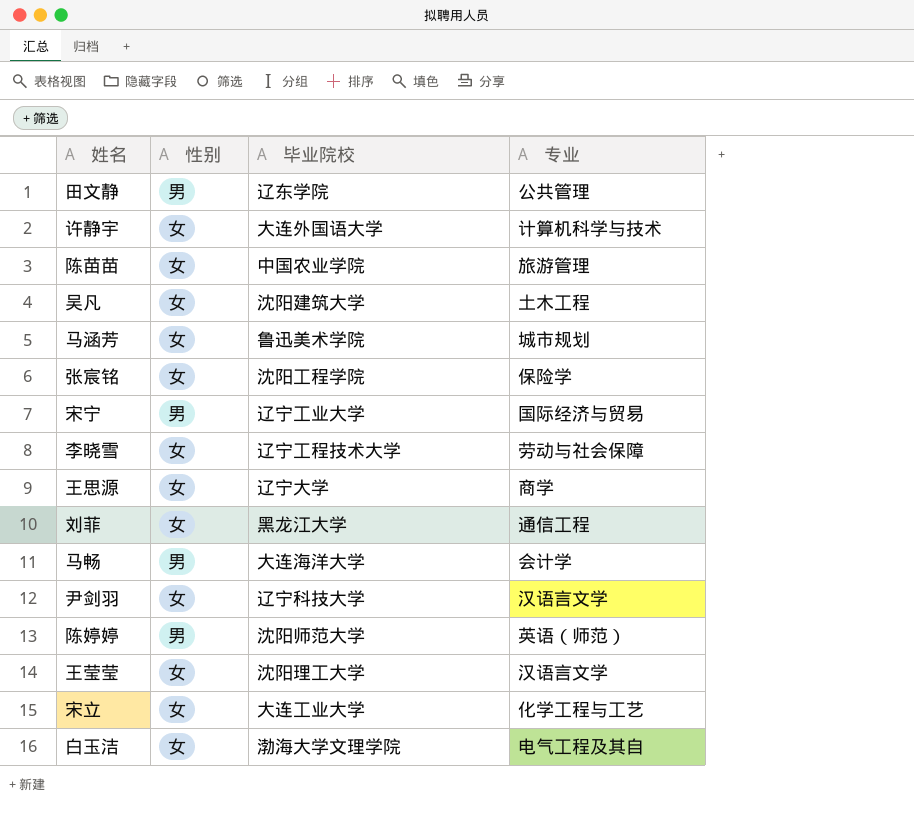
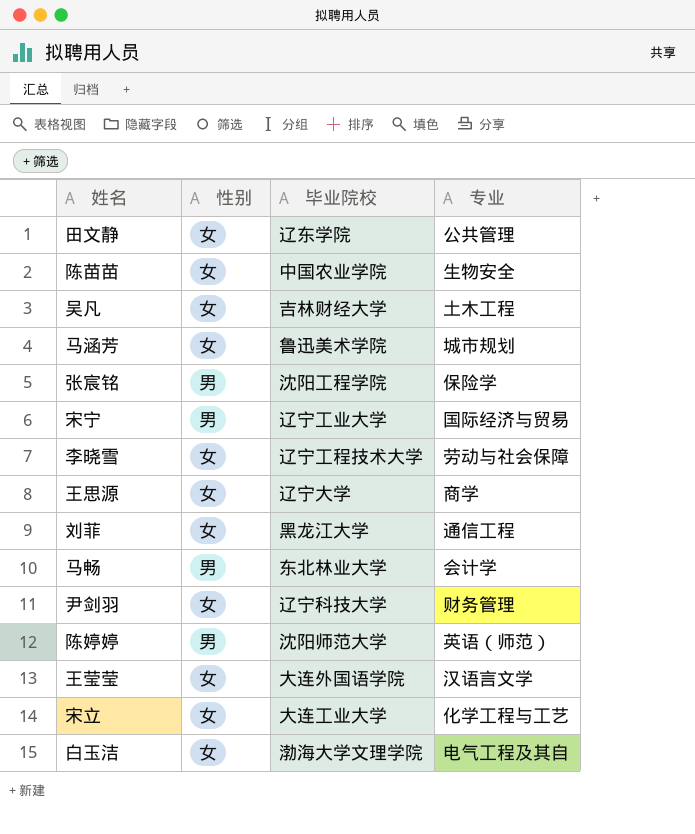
row 许静宇: 女 | 大连外国语大学 | 计算机科学与技术 -> none
田文静 | 性别: 男 -> 女
陈苗苗 | 专业: 旅游管理 -> 生物安全
吴凡 | 毕业院校: 沈阳建筑大学 -> 吉林财经大学
张宸铭 | 性别: 女 -> 男
马畅 | 毕业院校: 大连海洋大学 -> 东北林业大学
尹剑羽 | 专业: 汉语言文学 -> 财务管理
王莹莹 | 毕业院校: 沈阳理工大学 -> 大连外国语学院

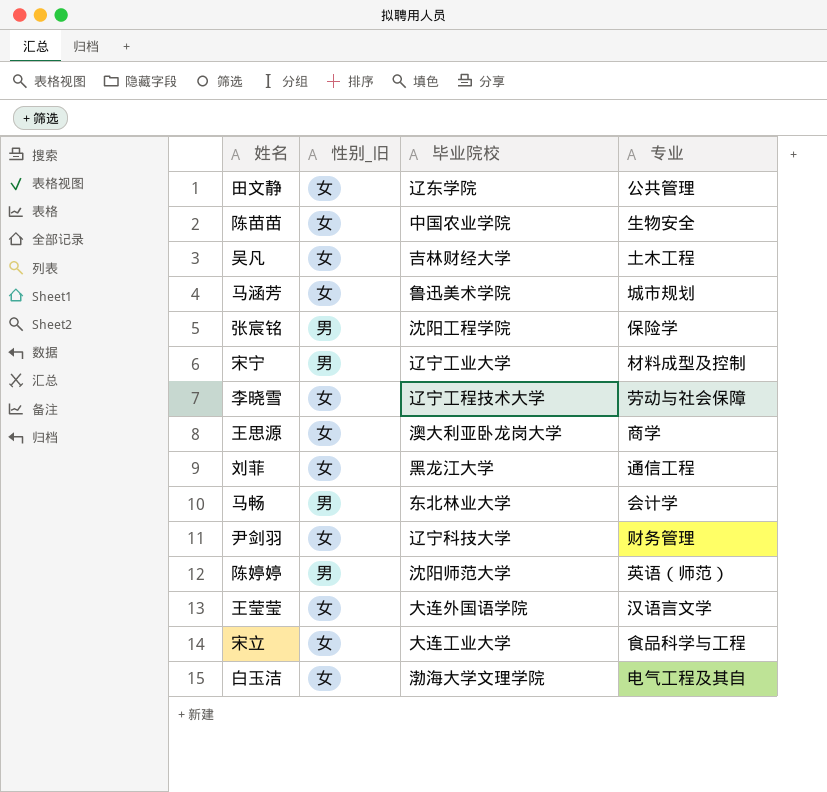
column name: 性别 -> 性别_旧
宋宁 | 专业: 国际经济与贸易 -> 材料成型及控制
王思源 | 毕业院校: 辽宁大学 -> 澳大利亚卧龙岗大学
宋立 | 专业: 化学工程与工艺 -> 食品科学与工程

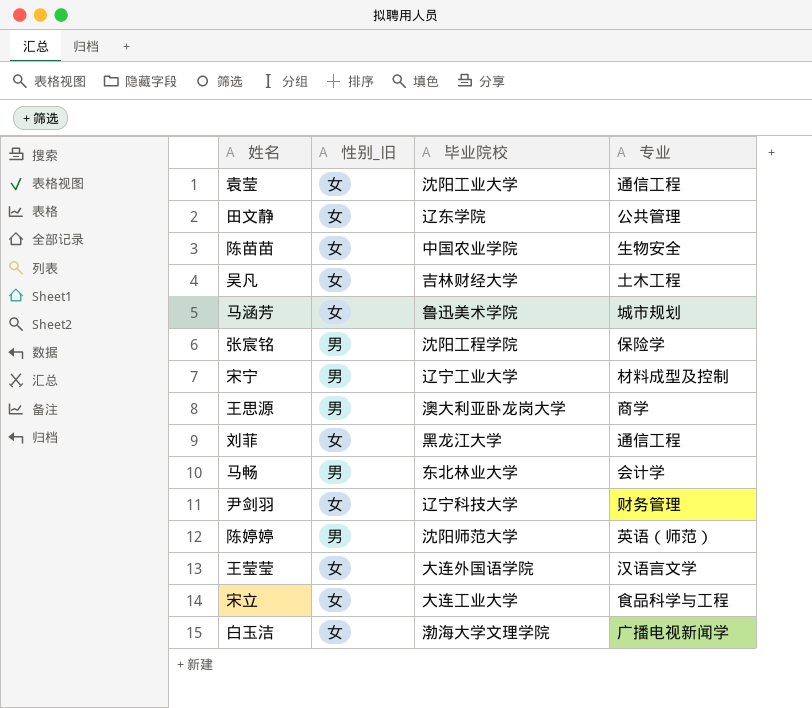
row 李晓雪: 女 | 辽宁工程技术大学 | 劳动与社会保障 -> none
row 袁莹: none -> 女 | 沈阳工业大学 | 通信工程
王思源 | 性别_旧: 女 -> 男
白玉洁 | 专业: 电气工程及其自 -> 广播电视新闻学

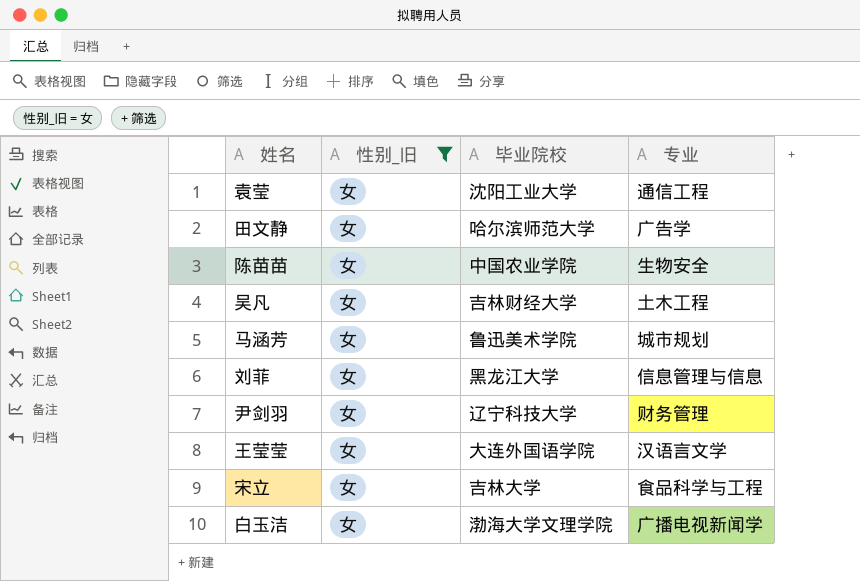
filter: none -> 性别_旧 = 女
田文静 | 毕业院校: 辽东学院 -> 哈尔滨师范大学
田文静 | 专业: 公共管理 -> 广告学
刘菲 | 专业: 通信工程 -> 信息管理与信息
宋立 | 毕业院校: 大连工业大学 -> 吉林大学

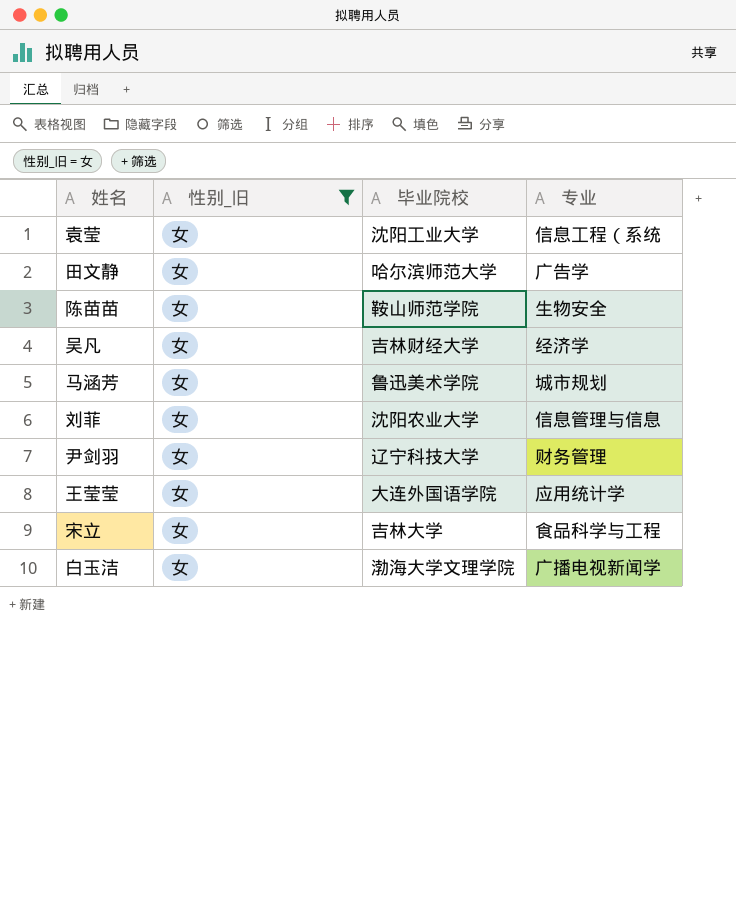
袁莹 | 专业: 通信工程 -> 信息工程（系统
陈苗苗 | 毕业院校: 中国农业学院 -> 鞍山师范学院
吴凡 | 专业: 土木工程 -> 经济学
刘菲 | 毕业院校: 黑龙江大学 -> 沈阳农业大学
王莹莹 | 专业: 汉语言文学 -> 应用统计学

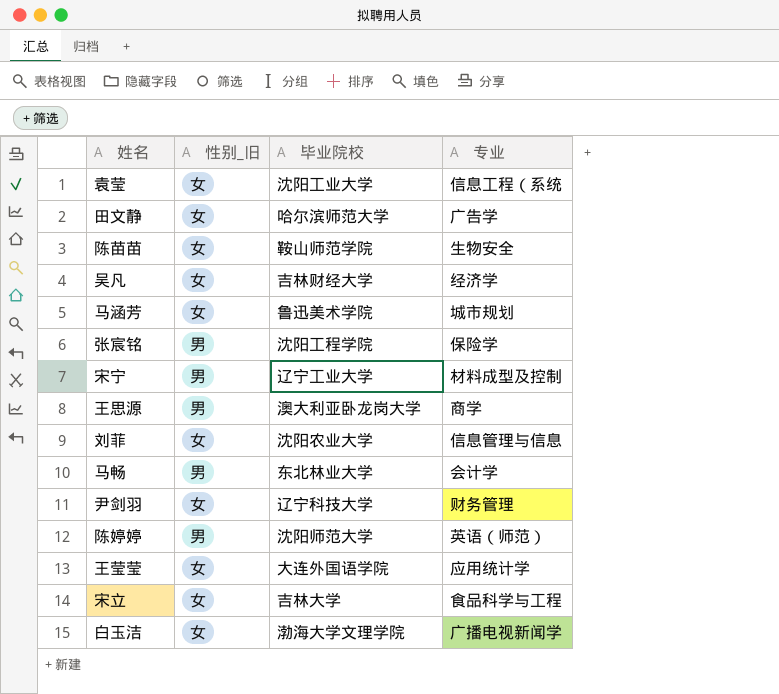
filter: 性别_旧 = 女 -> none

